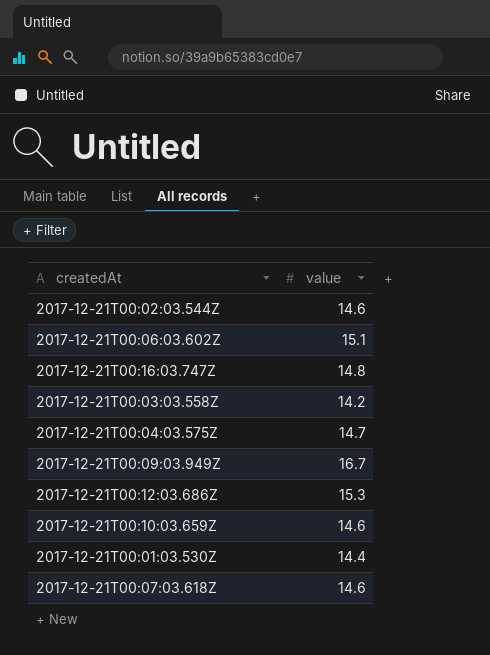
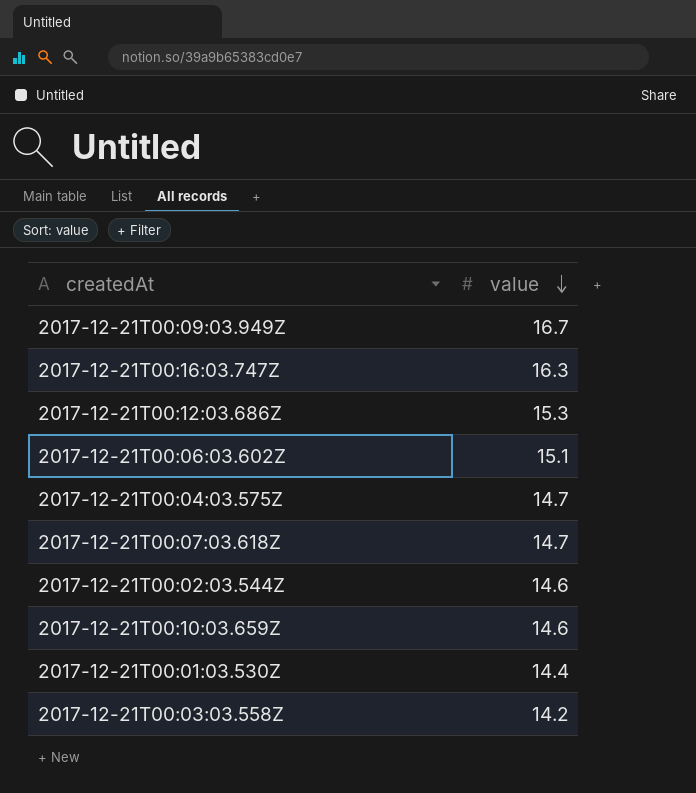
row order: none -> value descending
2017-12-21T00:16:03.747Z | value: 14.8 -> 16.3
2017-12-21T00:07:03.618Z | value: 14.6 -> 14.7

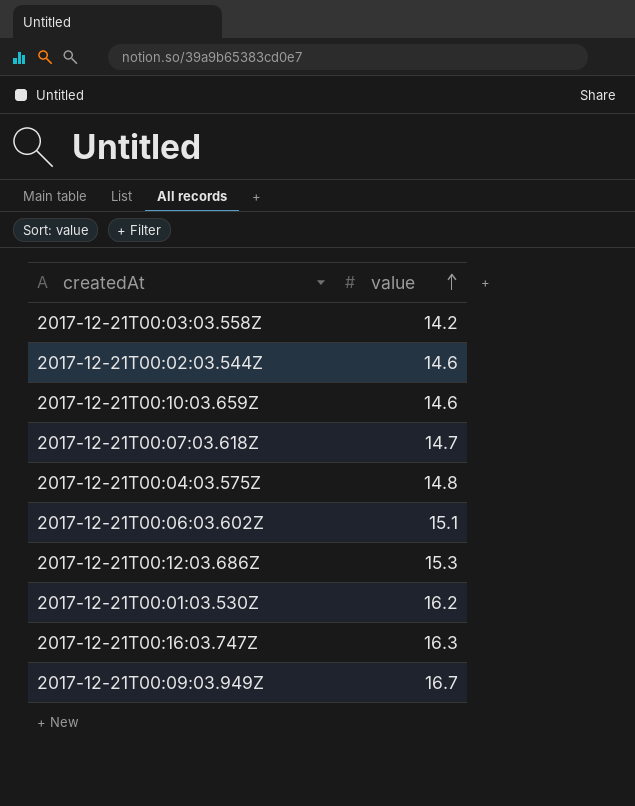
row order: value descending -> value ascending
2017-12-21T00:04:03.575Z | value: 14.7 -> 14.8
2017-12-21T00:01:03.530Z | value: 14.4 -> 16.2

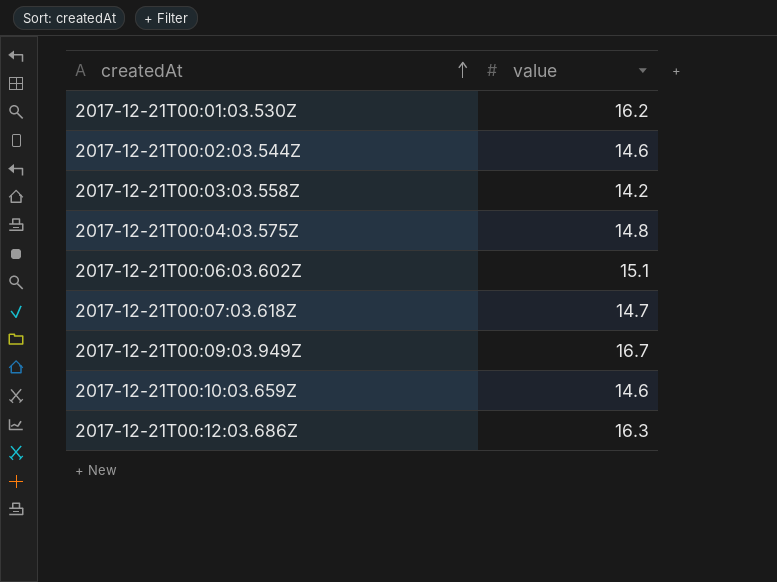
row order: value ascending -> createdAt ascending
row 2017-12-21T00:16:03.747Z: 16.3 -> none
2017-12-21T00:12:03.686Z | value: 15.3 -> 16.3

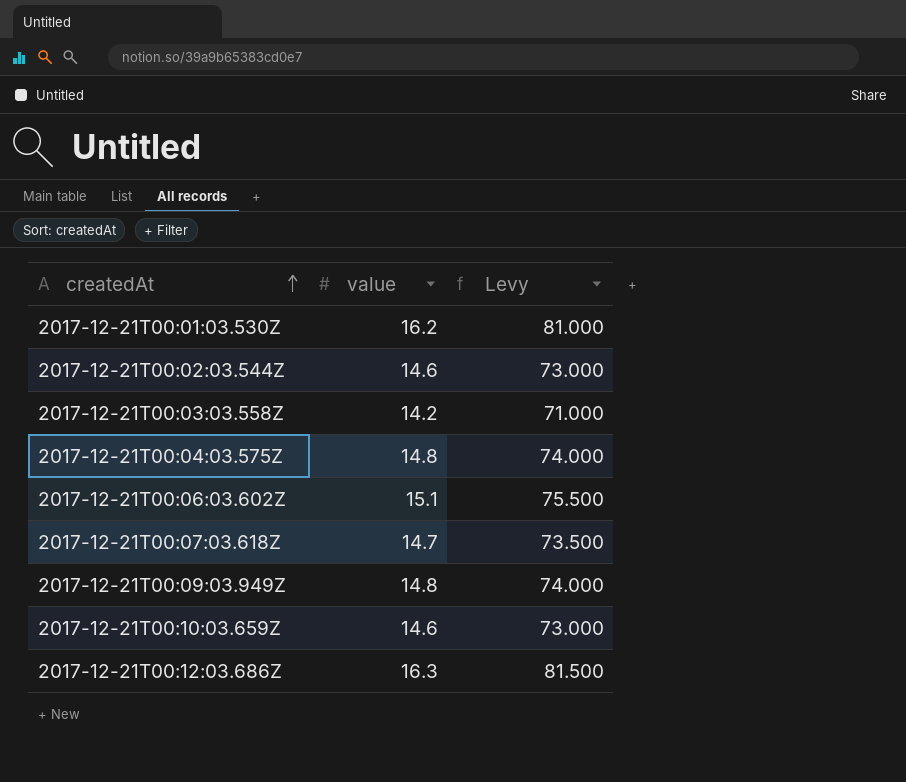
column Levy | formula: none -> [value] * 5
2017-12-21T00:09:03.949Z | value: 16.7 -> 14.8

